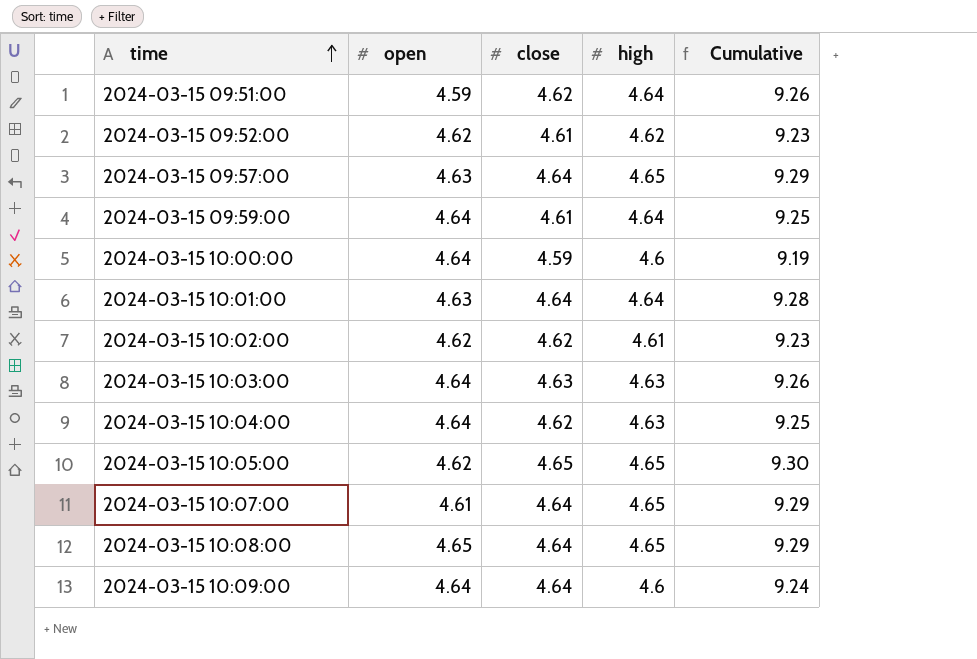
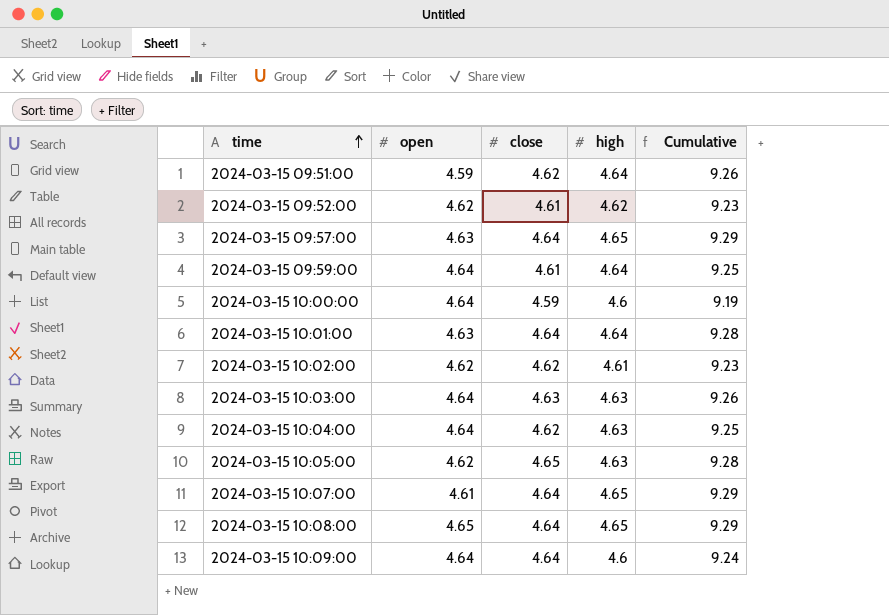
2024-03-15 10:05:00 | high: 4.65 -> 4.63
2024-03-15 10:05:00 | Cumulative: 9.30 -> 9.28

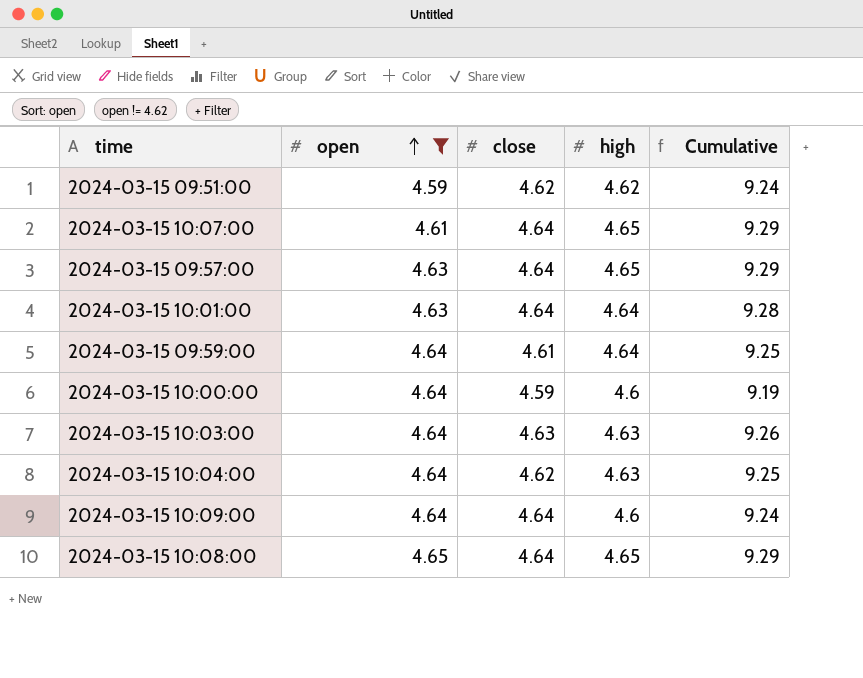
filter: none -> open != 4.62
row order: time ascending -> open ascending
2024-03-15 09:51:00 | high: 4.64 -> 4.62
2024-03-15 09:51:00 | Cumulative: 9.26 -> 9.24

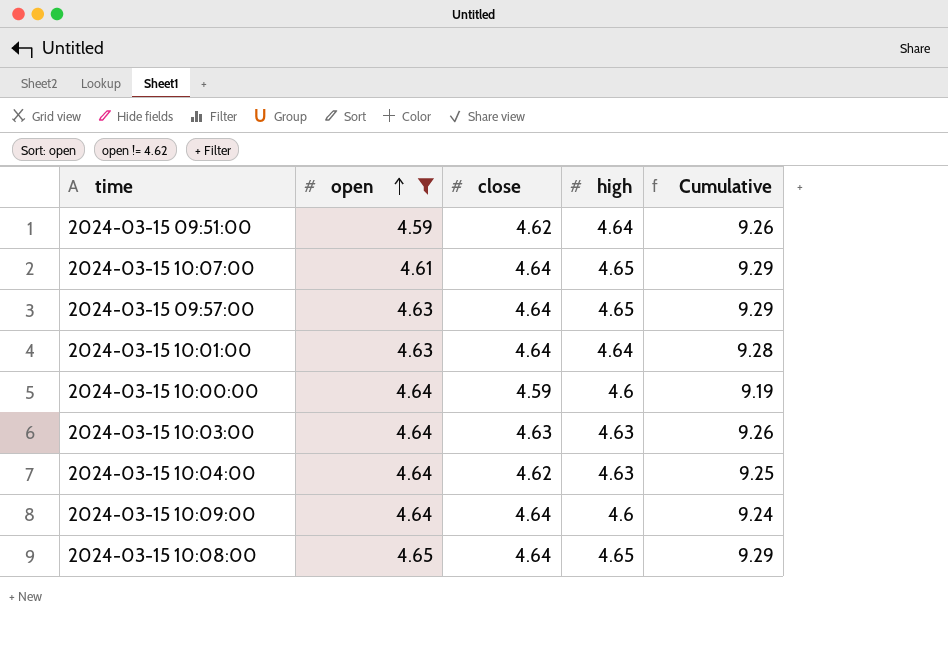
row 2024-03-15 09:59:00: 4.64 | 4.61 | 4.64 | 9.25 -> none
2024-03-15 09:51:00 | high: 4.62 -> 4.64
2024-03-15 09:51:00 | Cumulative: 9.24 -> 9.26

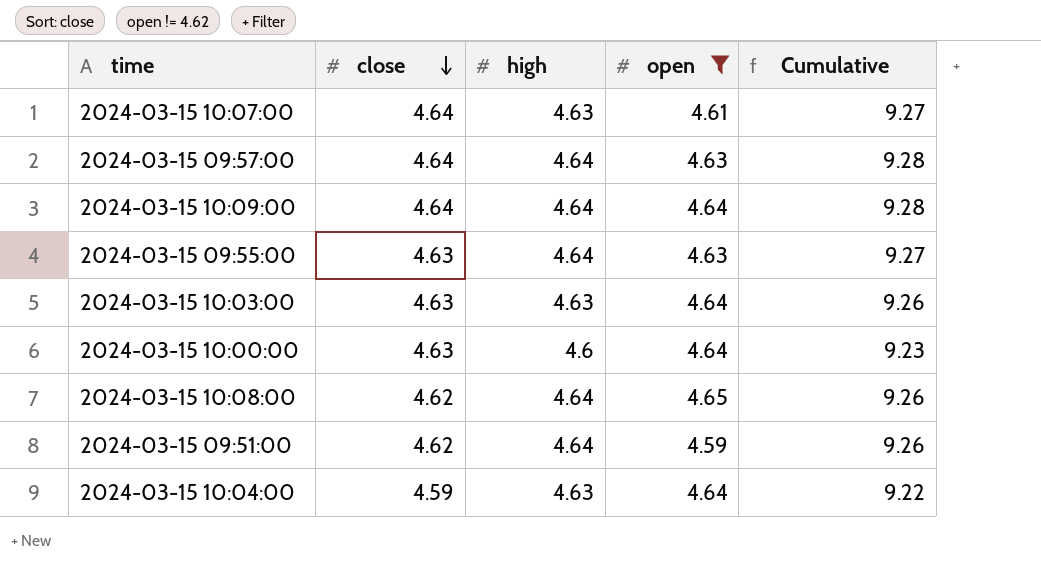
row order: open ascending -> close descending
column open | position: 2 -> 4
row 2024-03-15 10:01:00: 4.63 | 4.64 | 4.64 | 9.28 -> none
2024-03-15 10:07:00 | high: 4.65 -> 4.63
2024-03-15 10:07:00 | Cumulative: 9.29 -> 9.27
2024-03-15 09:57:00 | high: 4.65 -> 4.64
2024-03-15 09:57:00 | Cumulative: 9.29 -> 9.28
2024-03-15 10:09:00 | high: 4.6 -> 4.64
2024-03-15 10:09:00 | Cumulative: 9.24 -> 9.28
row 2024-03-15 09:55:00: none -> 4.63 | 4.64 | 4.63 | 9.27
2024-03-15 10:00:00 | close: 4.59 -> 4.63
2024-03-15 10:00:00 | Cumulative: 9.19 -> 9.23
2024-03-15 10:08:00 | close: 4.64 -> 4.62
2024-03-15 10:08:00 | high: 4.65 -> 4.64
2024-03-15 10:08:00 | Cumulative: 9.29 -> 9.26
2024-03-15 10:04:00 | close: 4.62 -> 4.59
2024-03-15 10:04:00 | Cumulative: 9.25 -> 9.22

